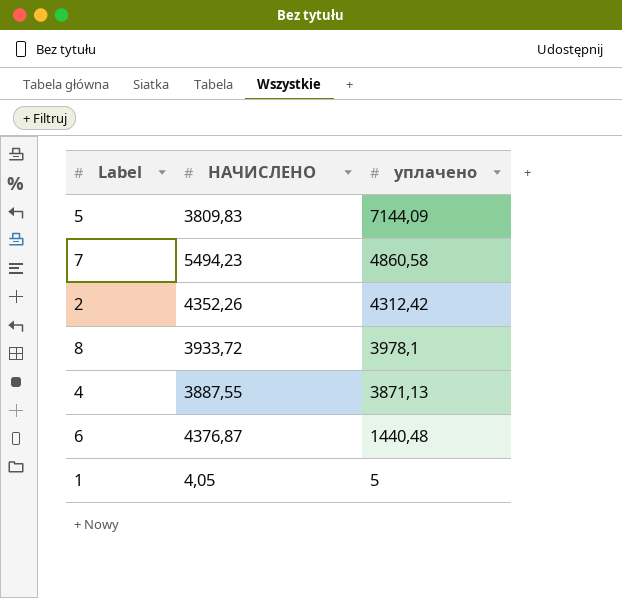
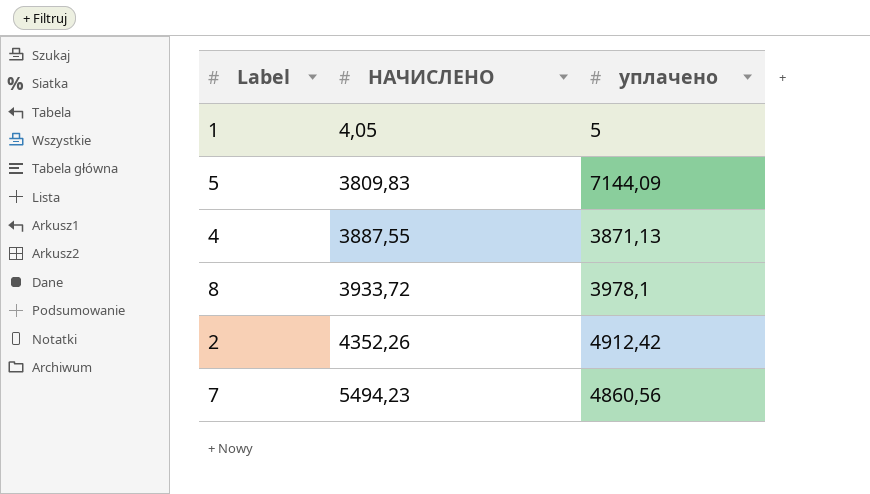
row order: уплачено descending -> НАЧИСЛЕНО ascending
row 6: 4376,87 | 1440,48 -> none
2 | уплачено: 4312,42 -> 4912,42
7 | уплачено: 4860,58 -> 4860,56

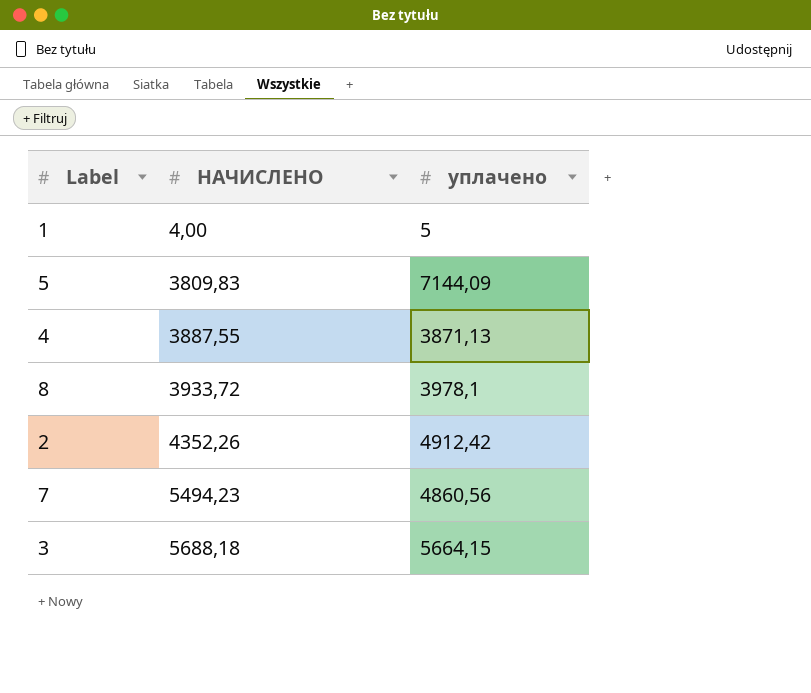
1 | НАЧИСЛЕНО: 4,05 -> 4,00
row 3: none -> 5688,18 | 5664,15

